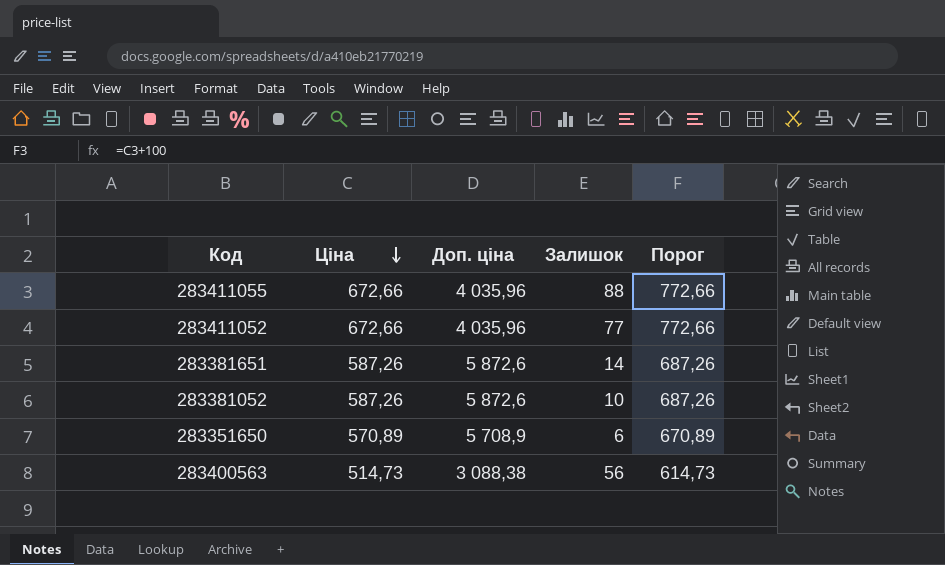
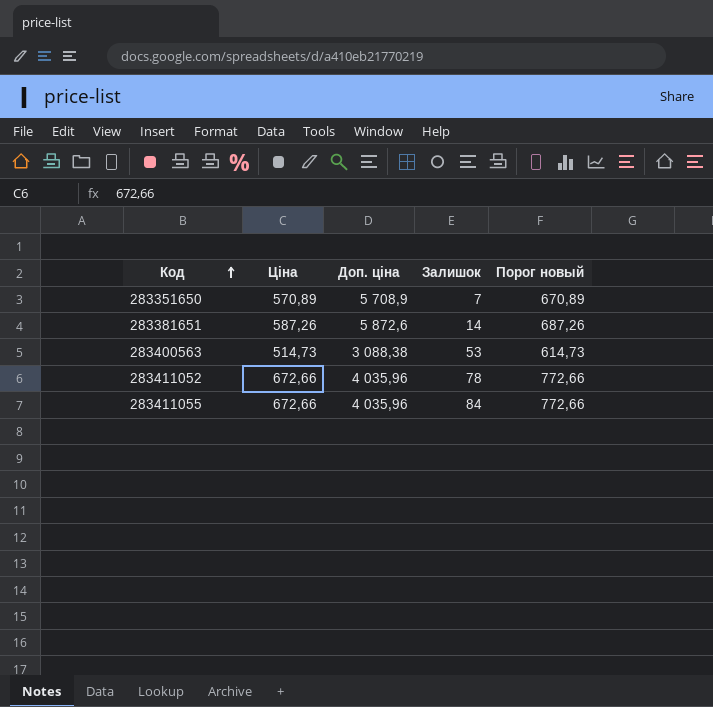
row order: Ціна descending -> Код ascending
column name: Порог -> Порог новый
row 283381052: 587,26 | 5 872,6 | 10 | 687,26 -> none
283351650 | Залишок: 6 -> 7
283400563 | Залишок: 56 -> 53
283411052 | Залишок: 77 -> 78
283411055 | Залишок: 88 -> 84

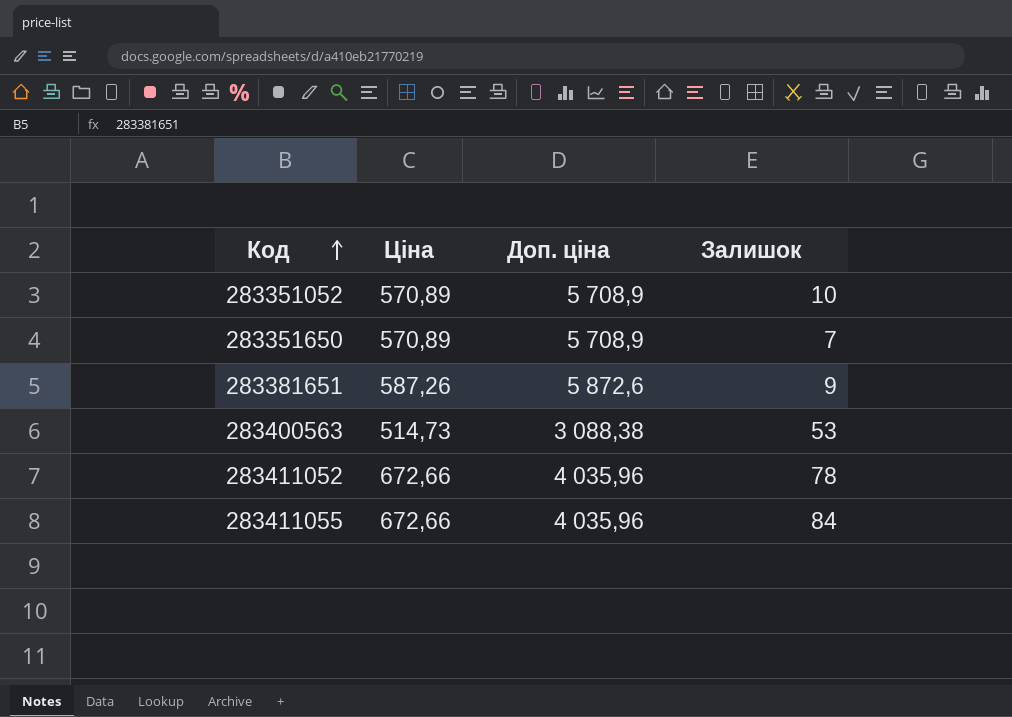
column Порог новый | formula: [Ціна] + 100 -> none
row 283351052: none -> 570,89 | 5 708,9 | 10
283381651 | Залишок: 14 -> 9

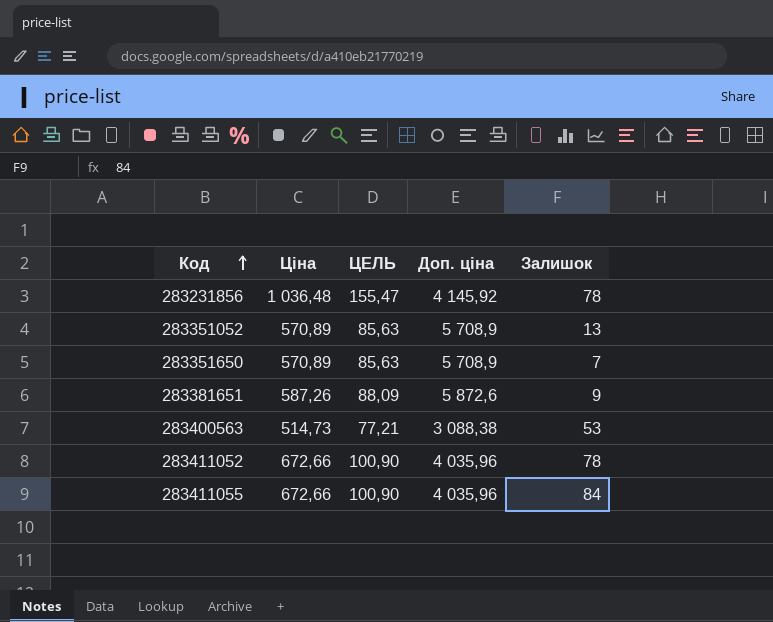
column ЦЕЛЬ | formula: none -> [Ціна] * 0,15
row 283231856: none -> 1 036,48 | 155,47 | 4 145,92 | 78
283351052 | Залишок: 10 -> 13

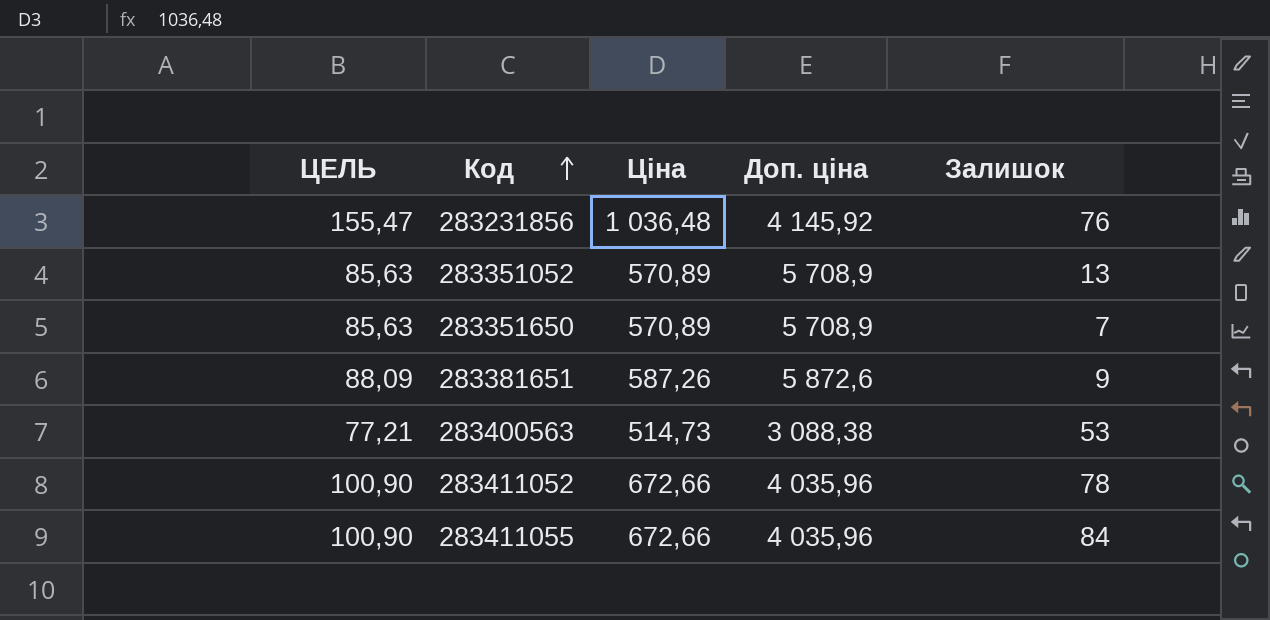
column ЦЕЛЬ | position: 3 -> 1
283231856 | Залишок: 78 -> 76

